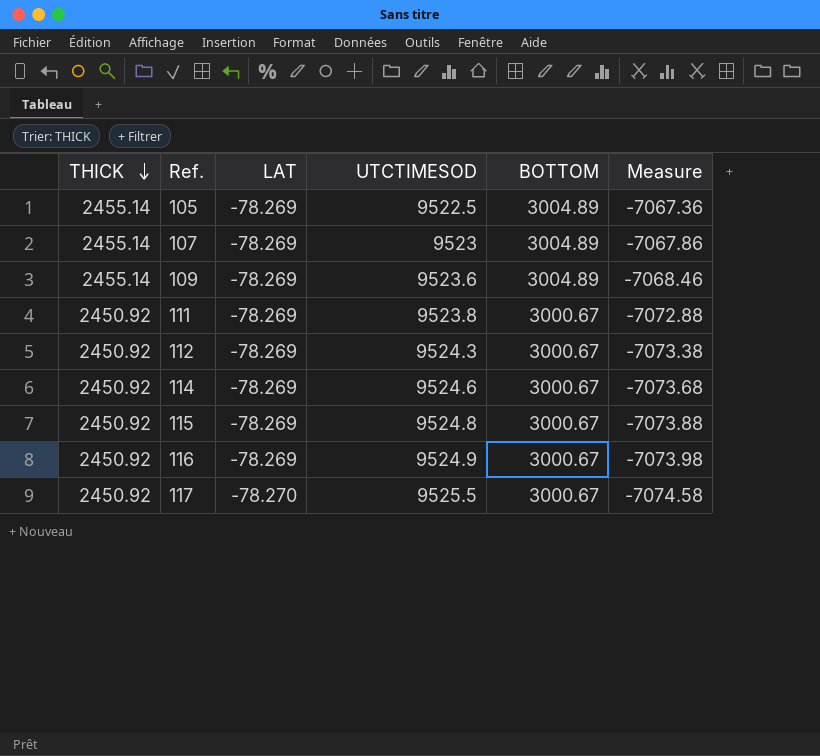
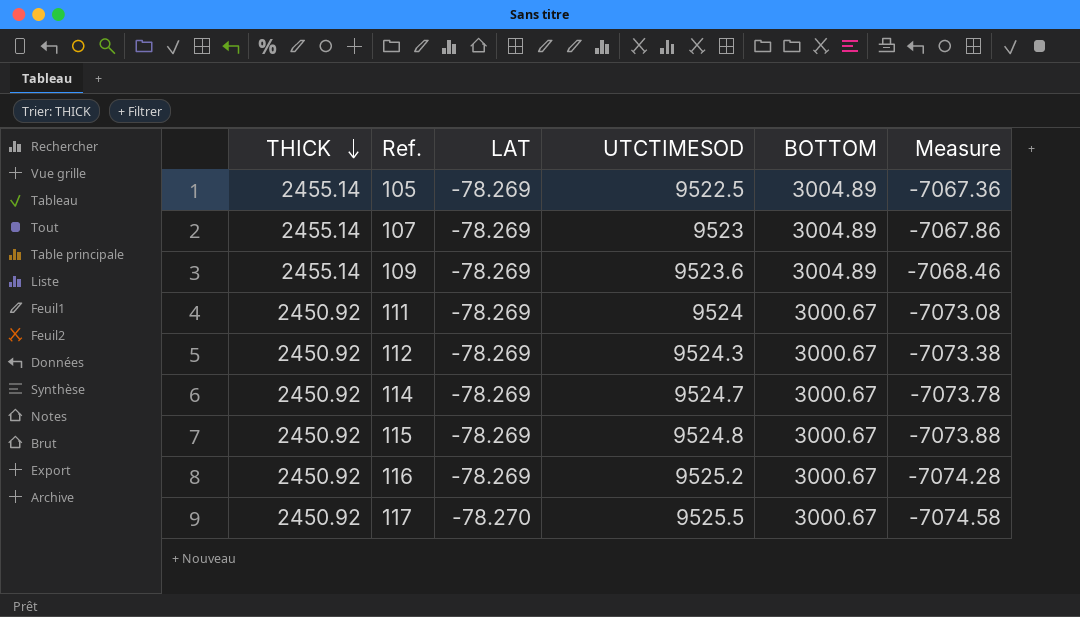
111 | UTCTIMESOD: 9523.8 -> 9524
111 | Measure: -7072.88 -> -7073.08
114 | UTCTIMESOD: 9524.6 -> 9524.7
114 | Measure: -7073.68 -> -7073.78
116 | UTCTIMESOD: 9524.9 -> 9525.2
116 | Measure: -7073.98 -> -7074.28

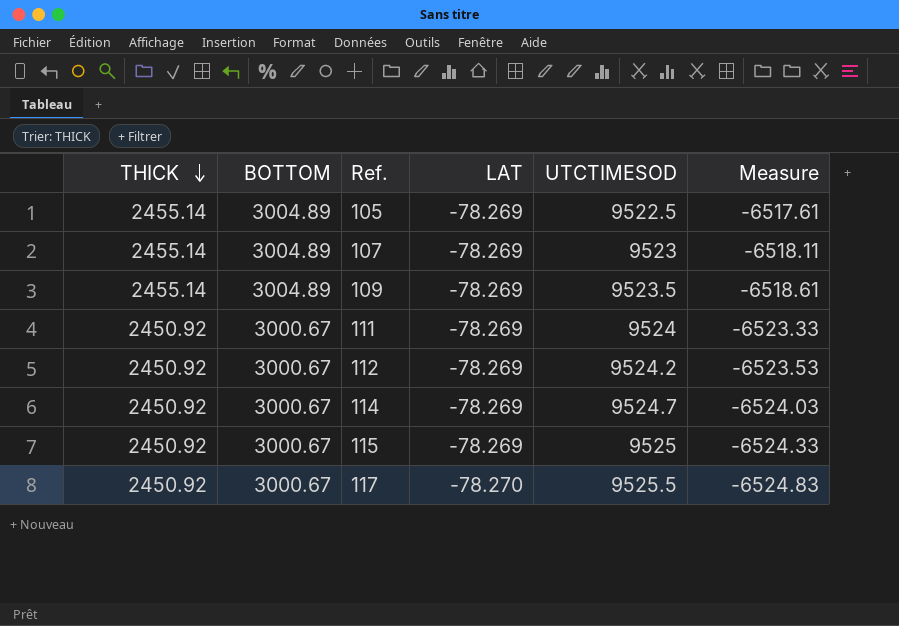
column BOTTOM | position: 5 -> 2
column Measure | formula: [THICK] - [UTCTIMESOD] -> [BOTTOM] - [UTCTIMESOD]
row 116: 2450.92 | -78.269 | 9525.2 | 3000.67 | -7074.28 -> none
109 | UTCTIMESOD: 9523.6 -> 9523.5
112 | UTCTIMESOD: 9524.3 -> 9524.2
115 | UTCTIMESOD: 9524.8 -> 9525

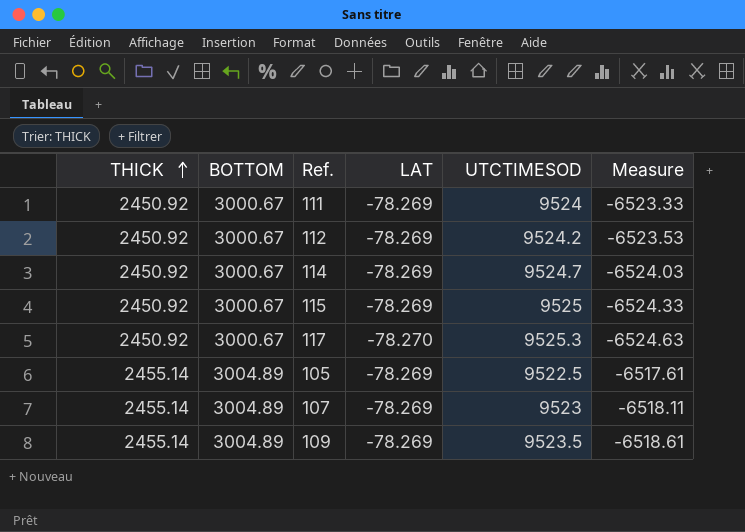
row order: THICK descending -> THICK ascending
117 | UTCTIMESOD: 9525.5 -> 9525.3
117 | Measure: -6524.83 -> -6524.63

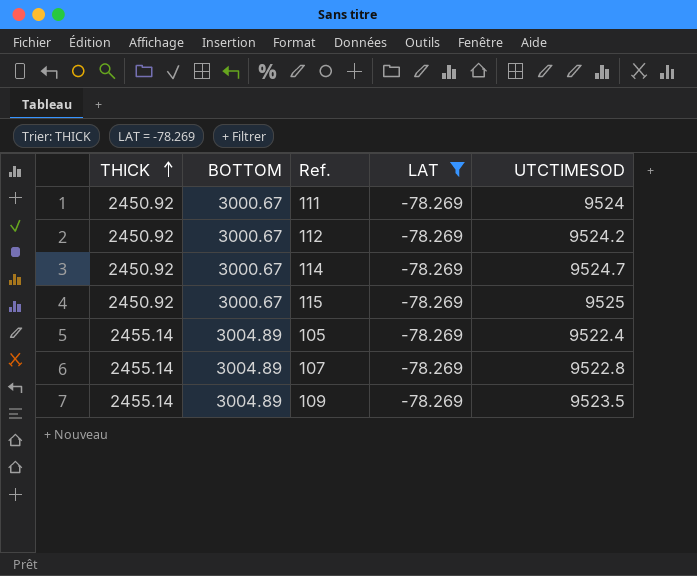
filter: none -> LAT = -78.269
column Measure | formula: [BOTTOM] - [UTCTIMESOD] -> none
105 | UTCTIMESOD: 9522.5 -> 9522.4
107 | UTCTIMESOD: 9523 -> 9522.8

